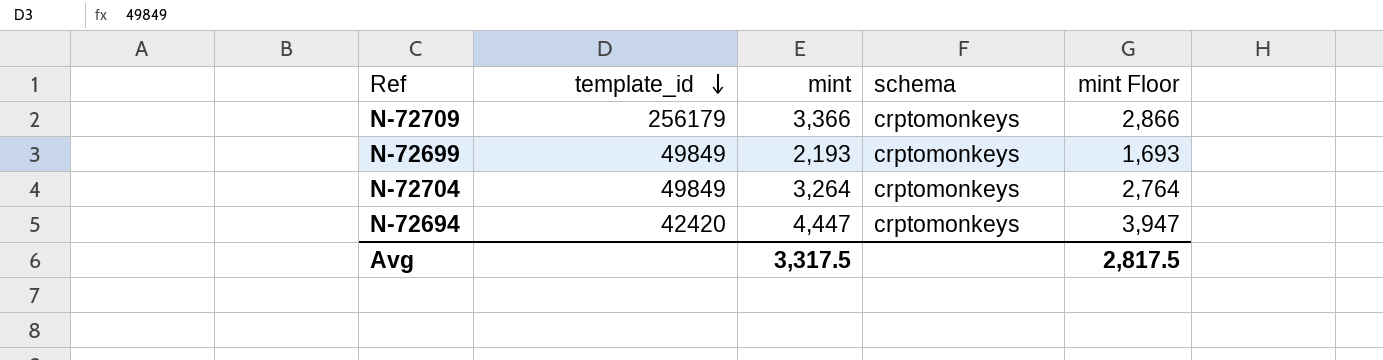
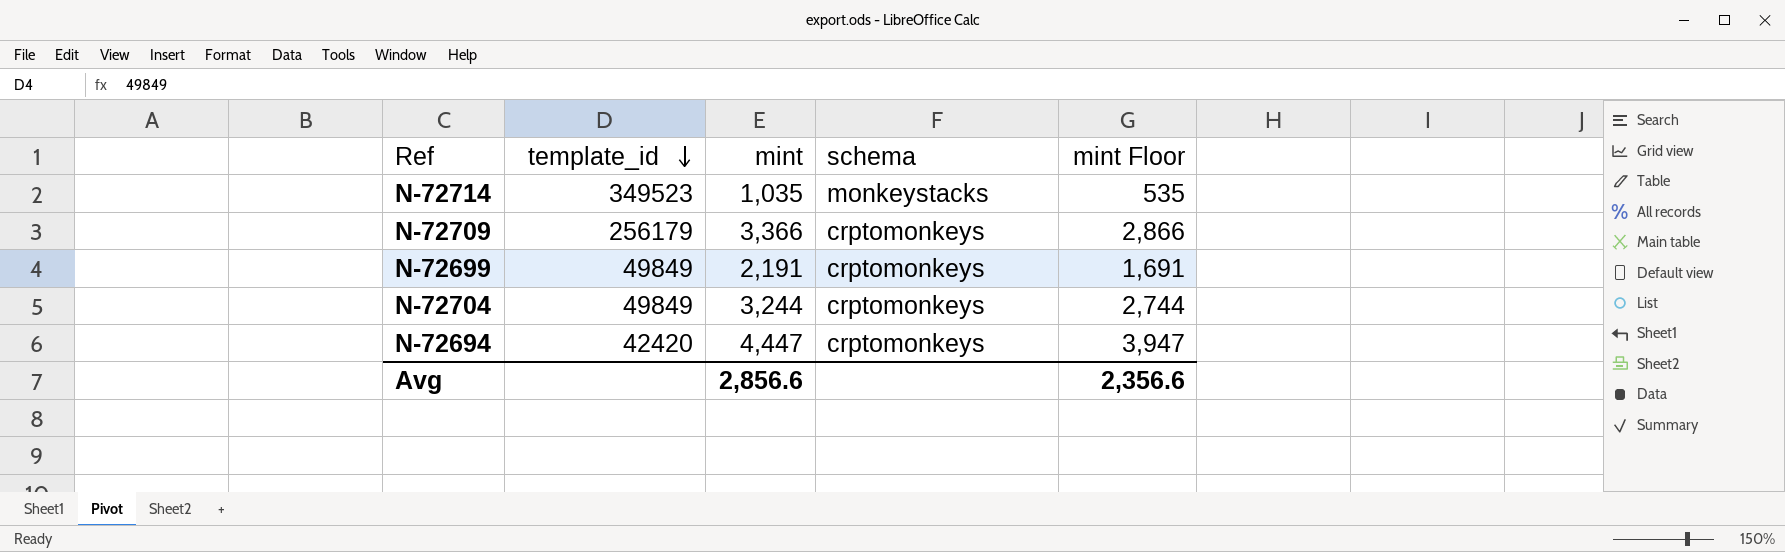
row N-72714: none -> 349523 | 1,035 | monkeystacks | 535
N-72699 | mint: 2,193 -> 2,191
N-72699 | mint Floor: 1,693 -> 1,691
N-72704 | mint: 3,264 -> 3,244
N-72704 | mint Floor: 2,764 -> 2,744
Avg | mint: 3,317.5 -> 2,856.6
Avg | mint Floor: 2,817.5 -> 2,356.6

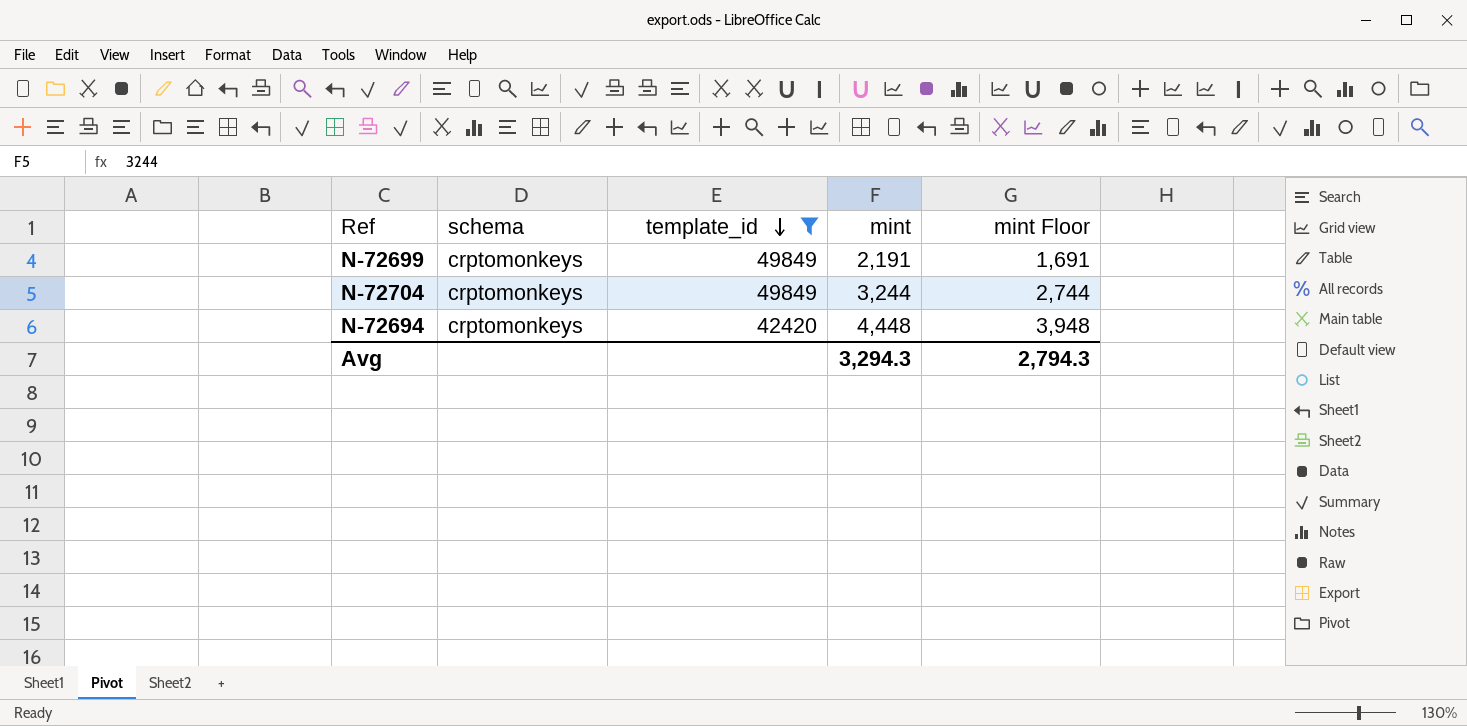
filter: none -> template_id <= 49849
column schema | position: 4 -> 2
N-72694 | mint: 4,447 -> 4,448
N-72694 | mint Floor: 3,947 -> 3,948
Avg | mint: 2,856.6 -> 3,294.3
Avg | mint Floor: 2,356.6 -> 2,794.3

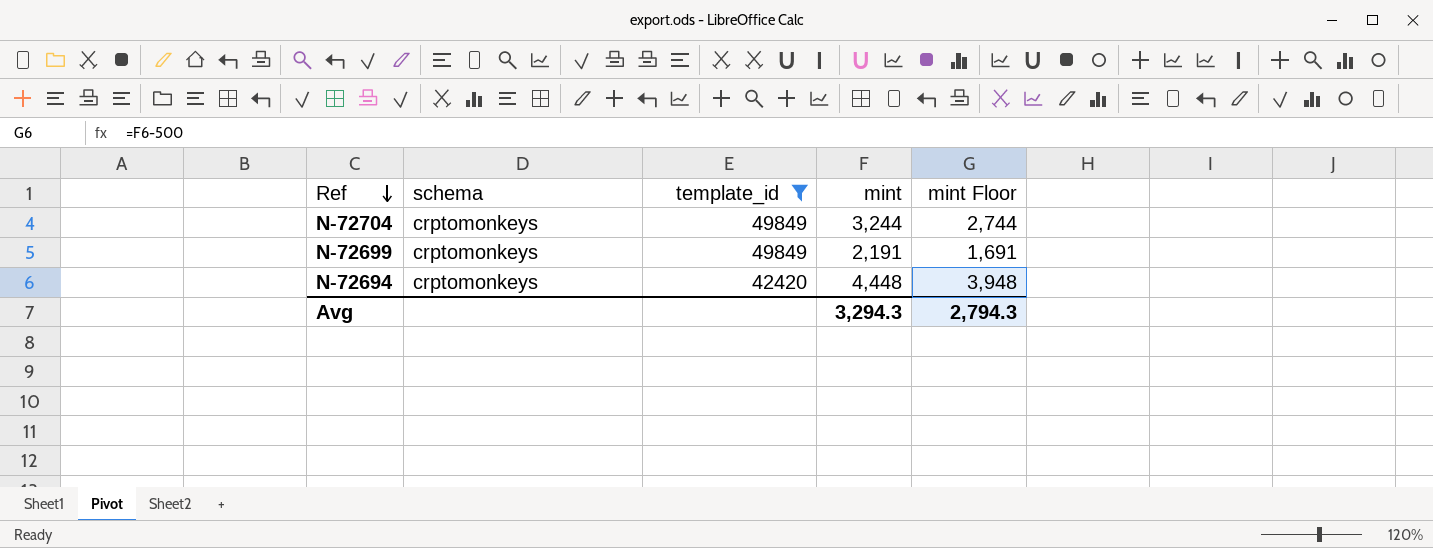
row order: template_id descending -> Ref descending

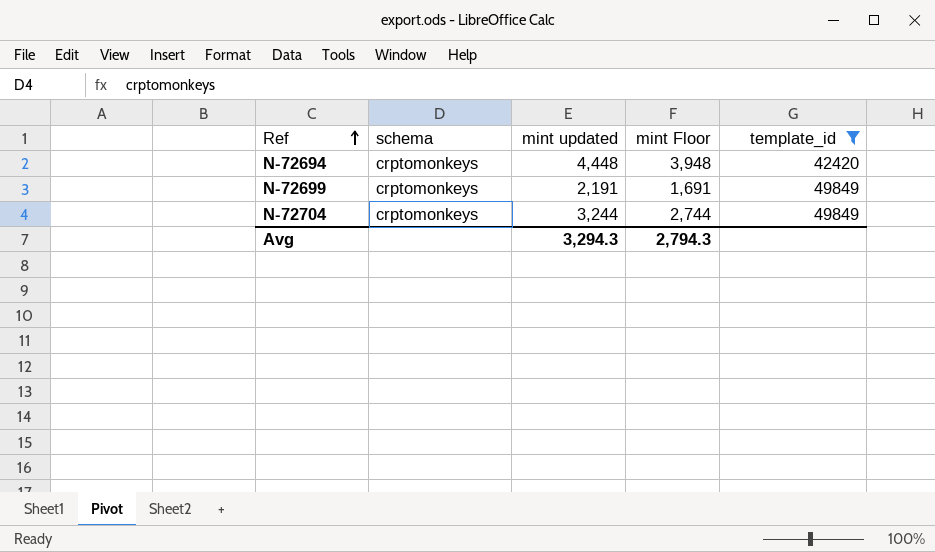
row order: Ref descending -> Ref ascending
column name: mint -> mint updated
column template_id | position: 3 -> 5

